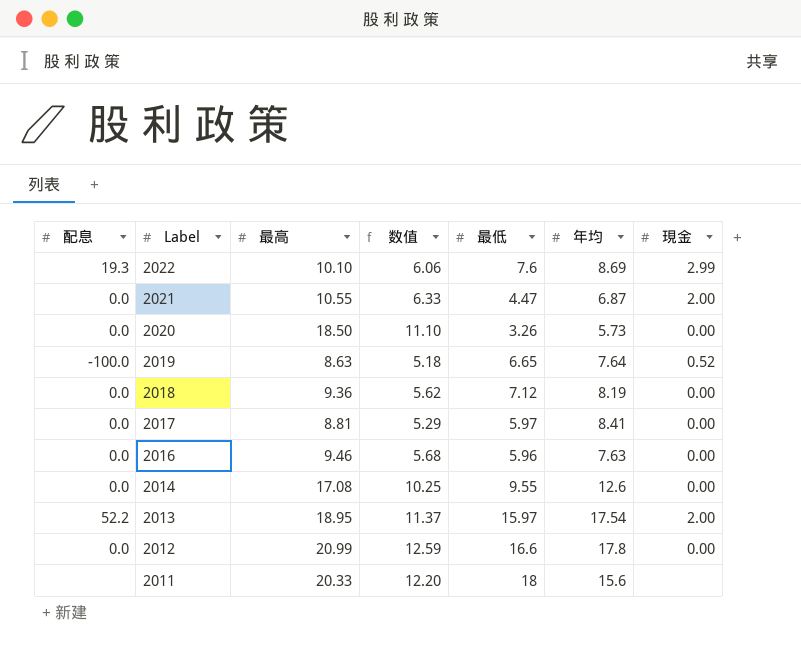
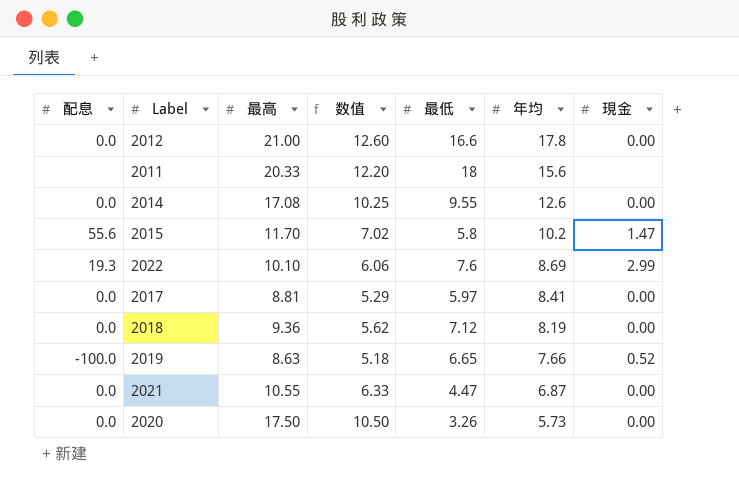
row order: Label descending -> 年均 descending
row 2016: 0.0 | 9.46 | 5.68 | 5.96 | 7.63 | 0.00 -> none
row 2013: 52.2 | 18.95 | 11.37 | 15.97 | 17.54 | 2.00 -> none
2012 | 最高: 20.99 -> 21.00
2012 | 数值: 12.59 -> 12.60
row 2015: none -> 55.6 | 11.70 | 7.02 | 5.8 | 10.2 | 1.47
2019 | 年均: 7.64 -> 7.66
2021 | 現金: 2.00 -> 0.00
2020 | 最高: 18.50 -> 17.50
2020 | 数值: 11.10 -> 10.50

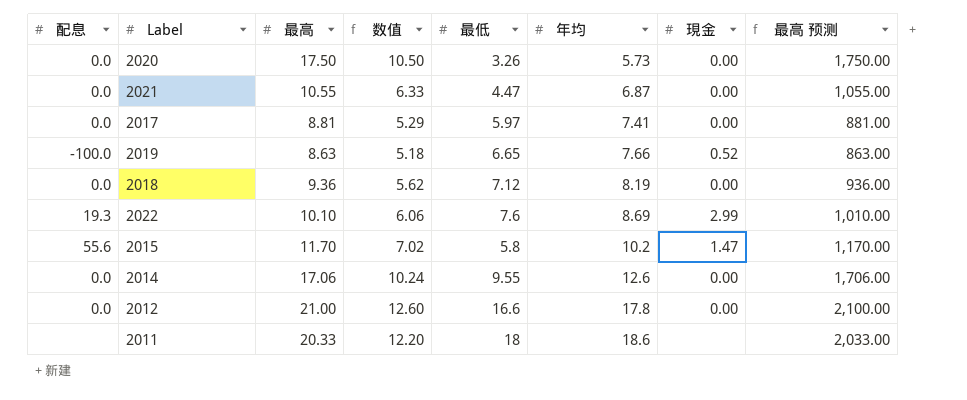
row order: 年均 descending -> 年均 ascending
column 最高 预测 | formula: none -> [最高] * 100
2017 | 年均: 8.41 -> 7.41
2014 | 最高: 17.08 -> 17.06
2014 | 数值: 10.25 -> 10.24
2011 | 年均: 15.6 -> 18.6

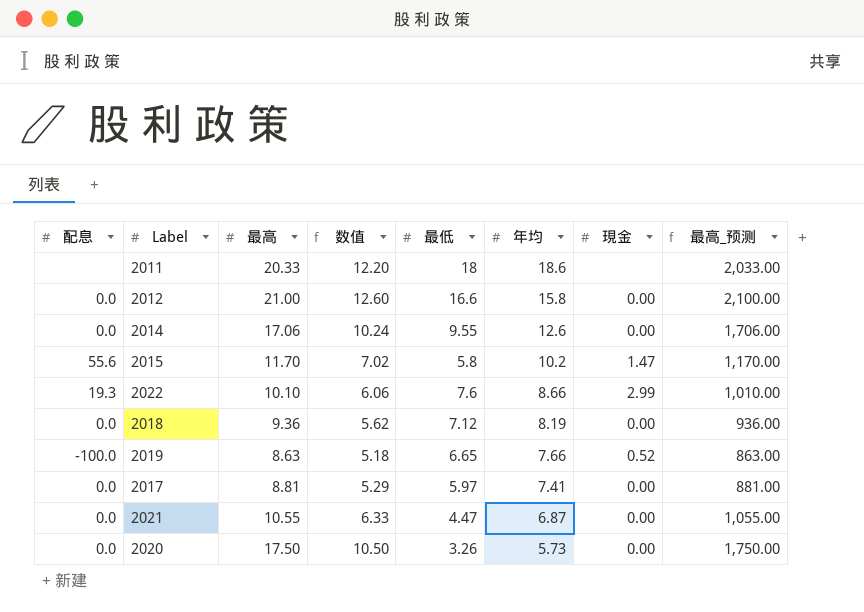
row order: 年均 ascending -> 年均 descending
column name: 最高 预测 -> 最高_预测
2012 | 年均: 17.8 -> 15.8
2022 | 年均: 8.69 -> 8.66

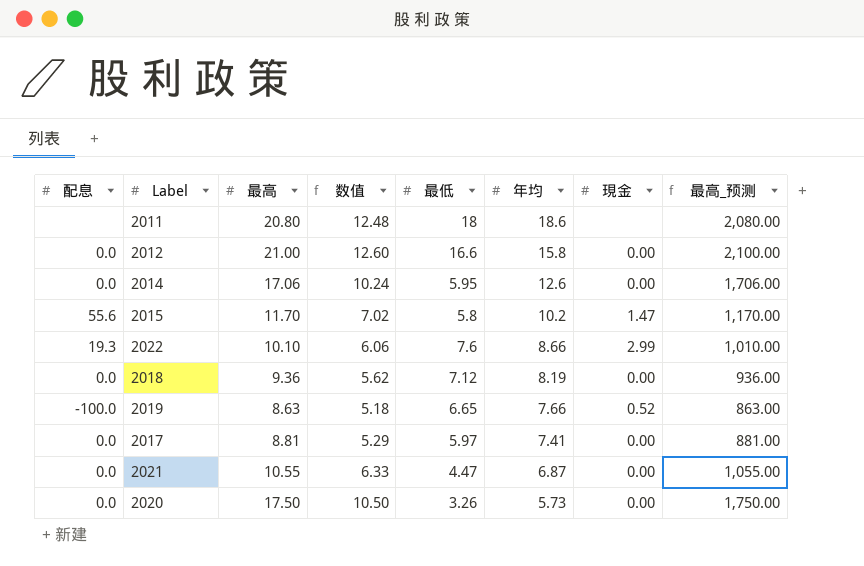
2011 | 最高: 20.33 -> 20.80
2011 | 数值: 12.20 -> 12.48
2011 | 最高_预测: 2,033.00 -> 2,080.00
2014 | 最低: 9.55 -> 5.95

